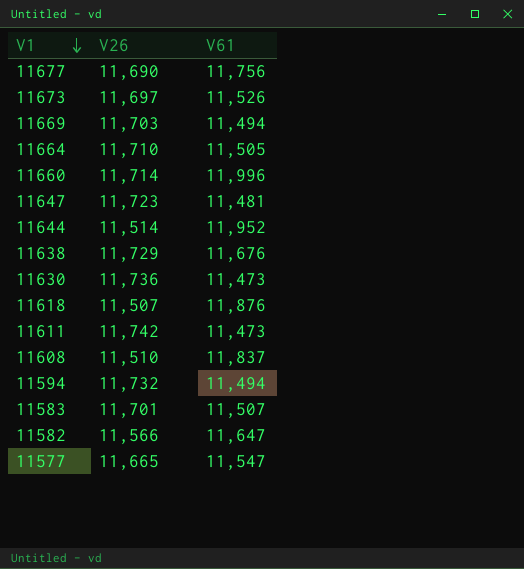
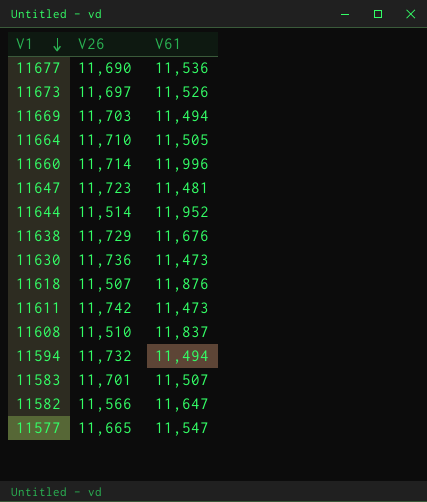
11677 | V61: 11,756 -> 11,536

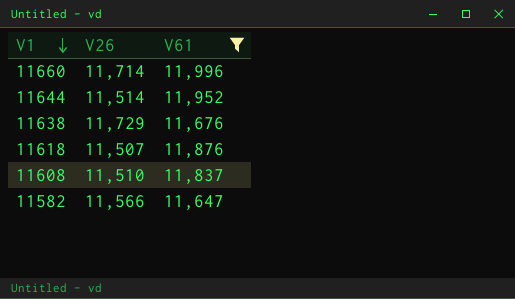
filter: none -> V61 >= 11,647

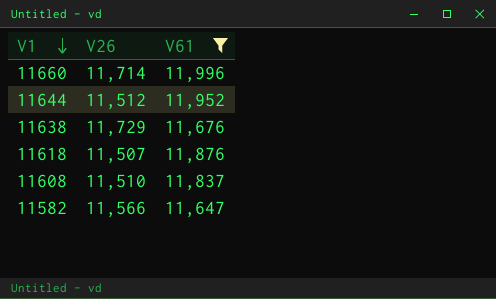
11644 | V26: 11,514 -> 11,512

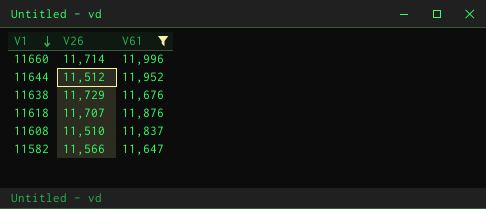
11618 | V26: 11,507 -> 11,707

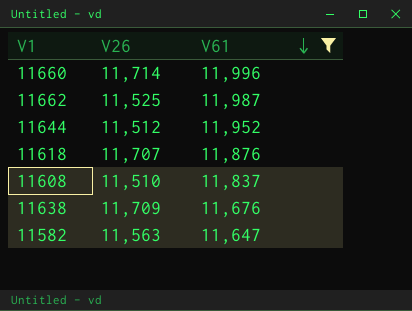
row order: V1 descending -> V61 descending
row 11662: none -> 11,525 | 11,987
11638 | V26: 11,729 -> 11,709
11582 | V26: 11,566 -> 11,563

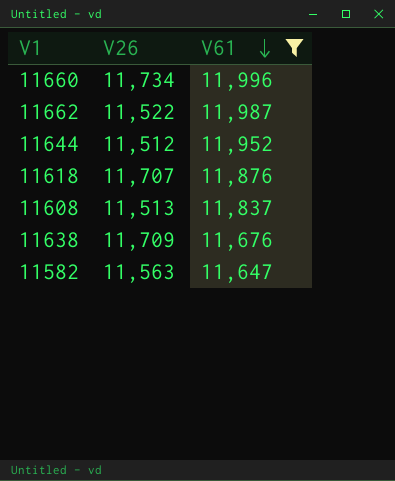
11660 | V26: 11,714 -> 11,734
11662 | V26: 11,525 -> 11,522
11608 | V26: 11,510 -> 11,513

